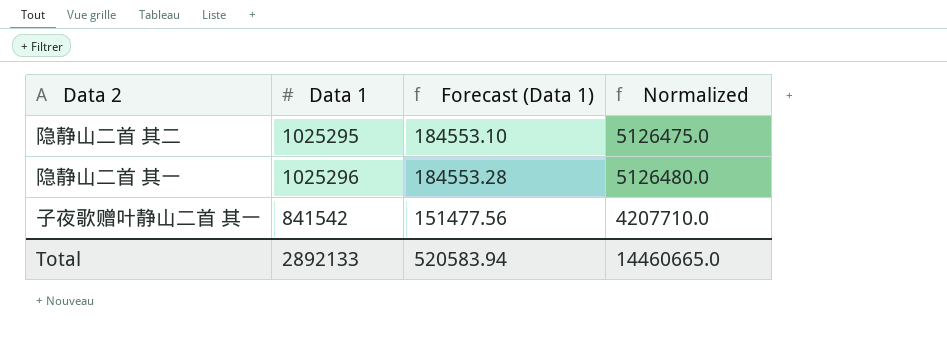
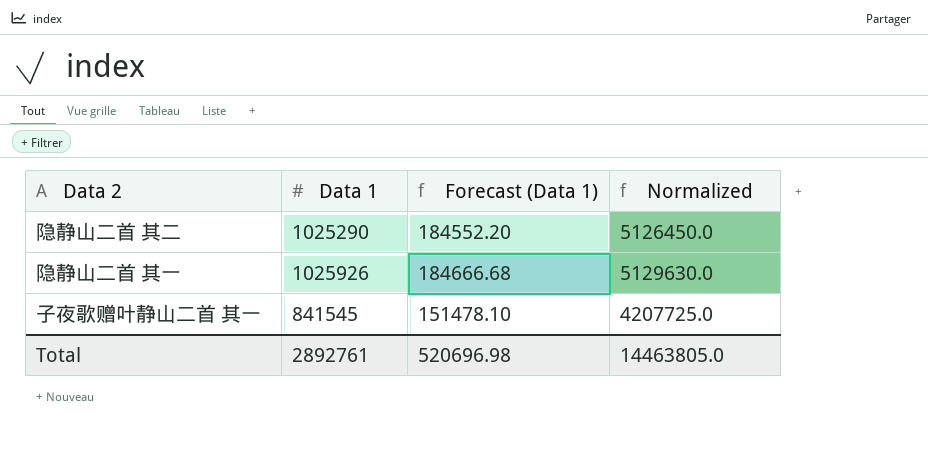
隐静山二首 其二 | Data 1: 1025295 -> 1025290
隐静山二首 其二 | Forecast (Data 1): 184553.10 -> 184552.20
隐静山二首 其二 | Normalized: 5126475.0 -> 5126450.0
隐静山二首 其一 | Data 1: 1025296 -> 1025926
隐静山二首 其一 | Forecast (Data 1): 184553.28 -> 184666.68
隐静山二首 其一 | Normalized: 5126480.0 -> 5129630.0
子夜歌赠叶静山二首 其一 | Data 1: 841542 -> 841545
子夜歌赠叶静山二首 其一 | Forecast (Data 1): 151477.56 -> 151478.10
子夜歌赠叶静山二首 其一 | Normalized: 4207710.0 -> 4207725.0
Total | Data 1: 2892133 -> 2892761
Total | Forecast (Data 1): 520583.94 -> 520696.98
Total | Normalized: 14460665.0 -> 14463805.0

